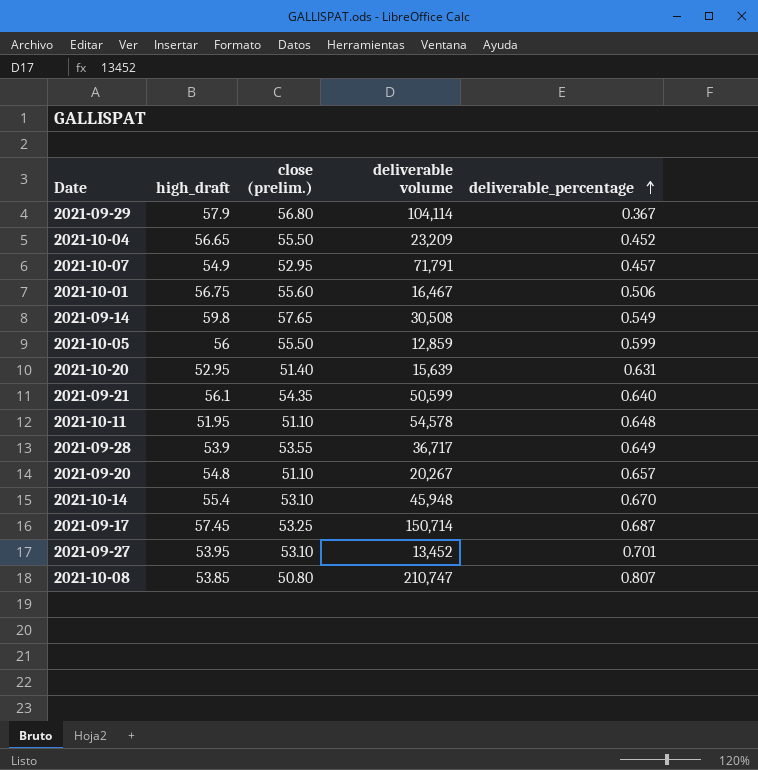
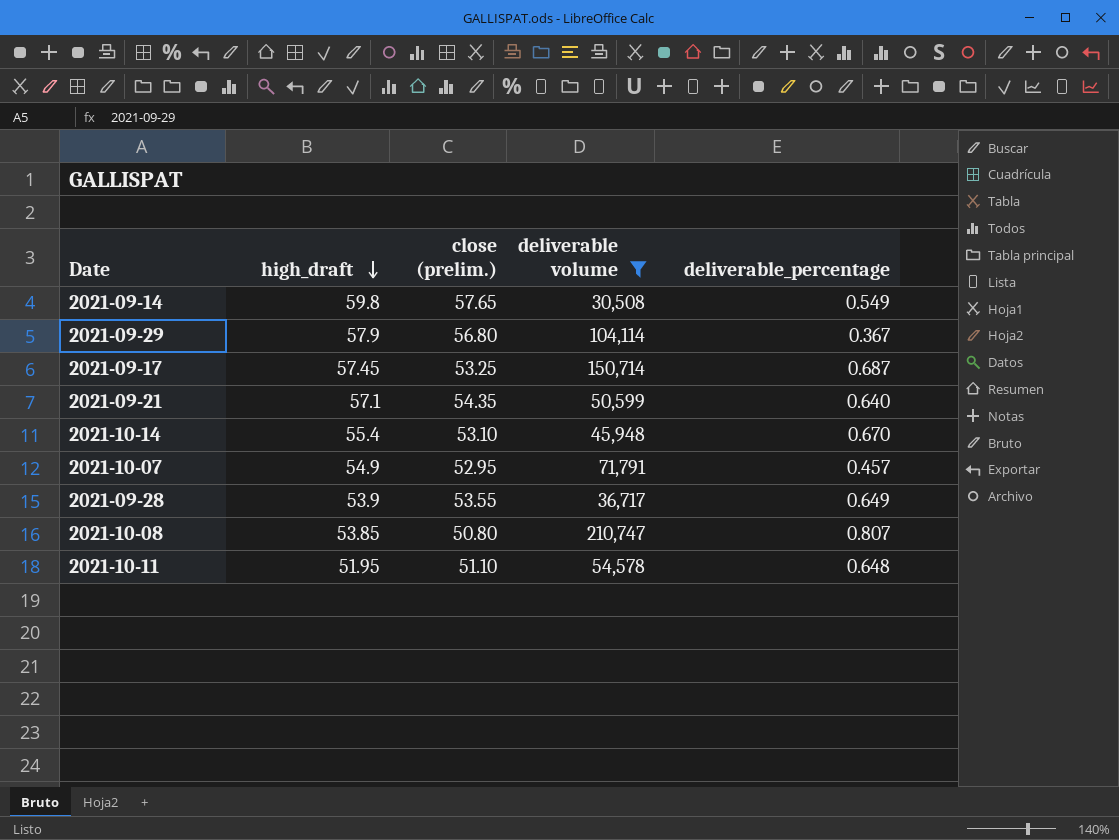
filter: none -> deliverable volume >= 30,508
row order: deliverable_percentage ascending -> high_draft descending
2021-09-21 | high_draft: 56.1 -> 57.1

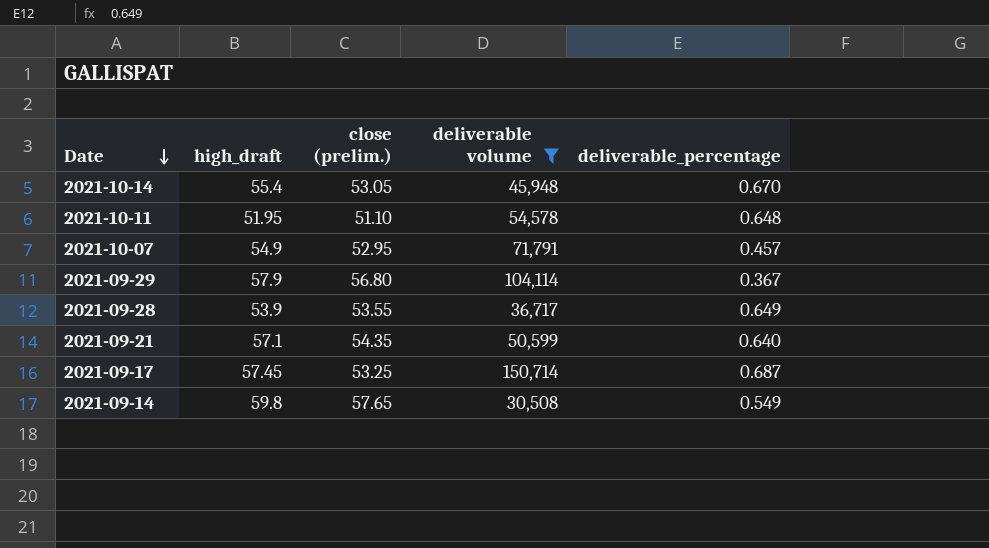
row order: high_draft descending -> Date descending
row 2021-10-08: 53.85 | 50.80 | 210,747 | 0.807 -> none
2021-10-14 | close (prelim.): 53.10 -> 53.05

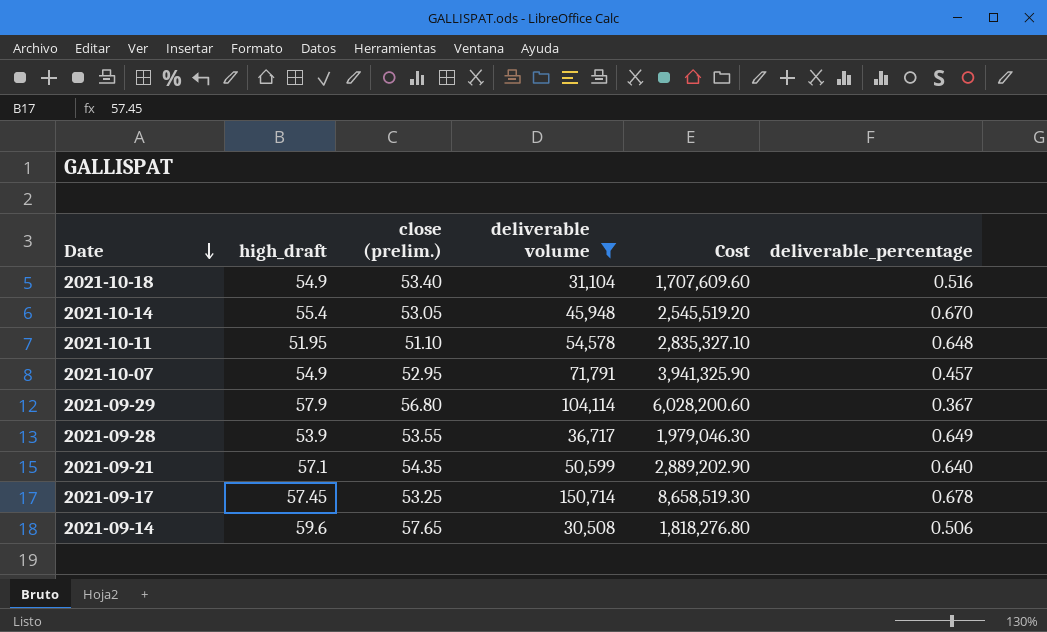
column Cost | formula: none -> [high_draft] * [deliverable volume]
row 2021-10-18: none -> 54.9 | 53.40 | 31,104 | 1,707,609.60 | 0.516
2021-09-17 | deliverable_percentage: 0.687 -> 0.678
2021-09-14 | high_draft: 59.8 -> 59.6
2021-09-14 | deliverable_percentage: 0.549 -> 0.506

